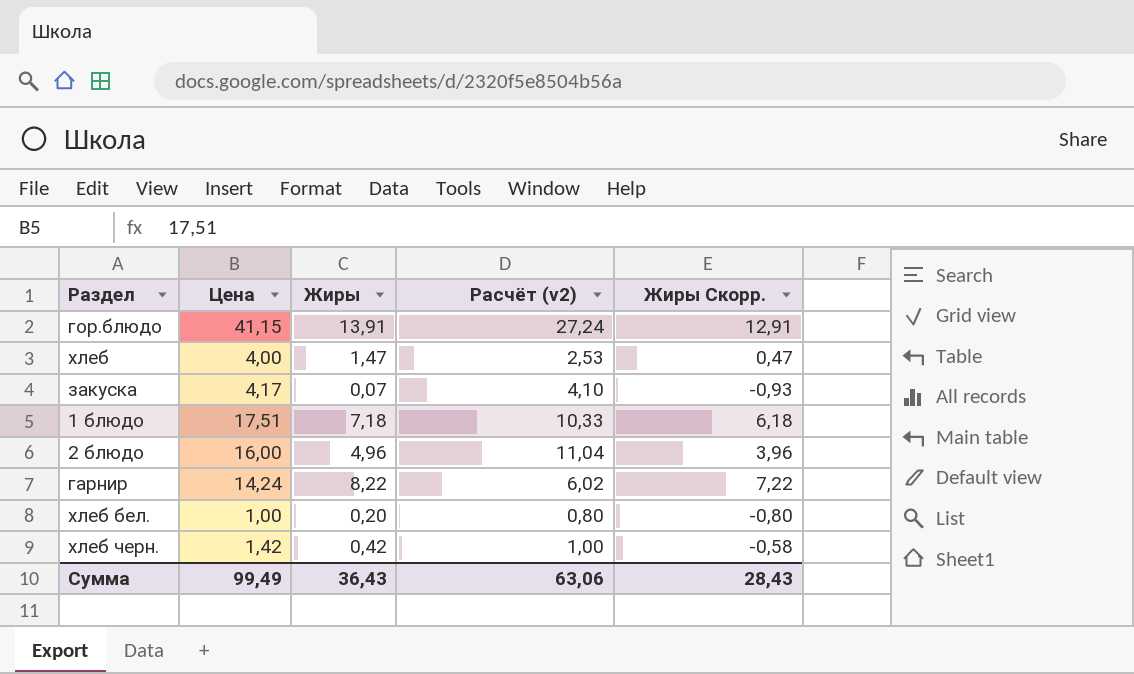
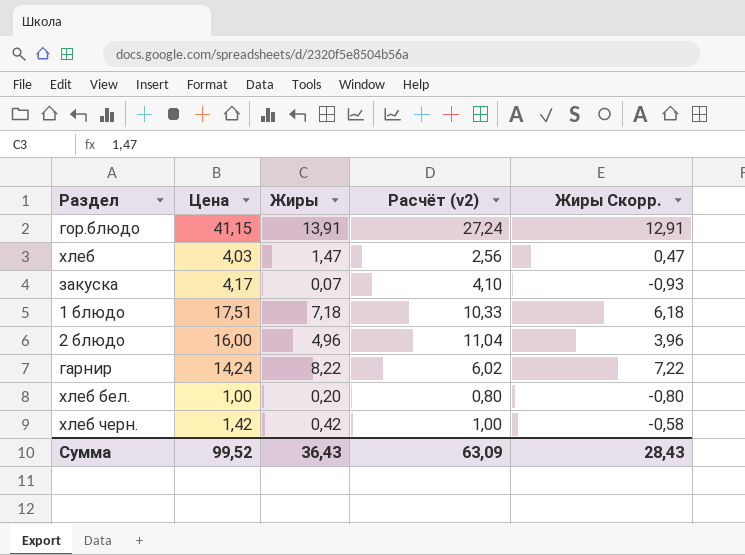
хлеб | Цена: 4,00 -> 4,03
хлеб | Расчёт (v2): 2,53 -> 2,56
Сумма | Цена: 99,49 -> 99,52
Сумма | Расчёт (v2): 63,06 -> 63,09

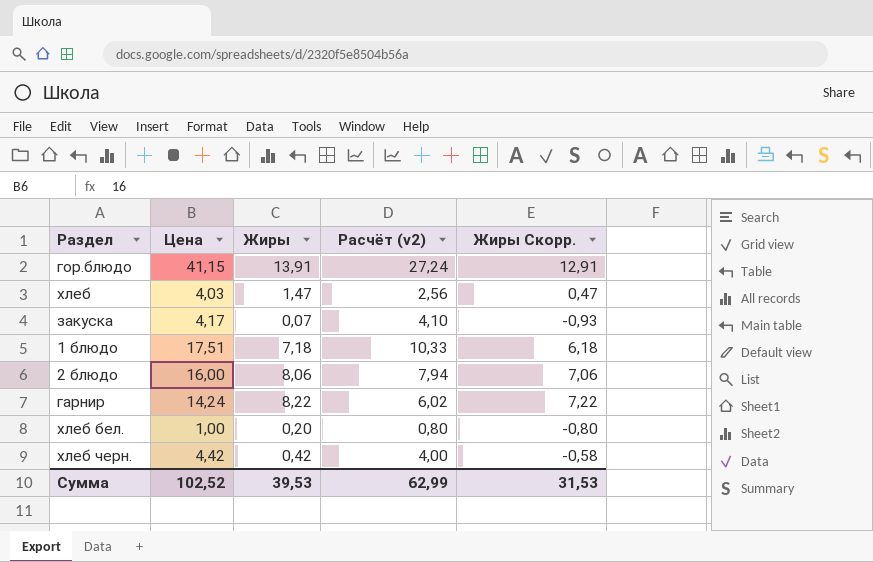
2 блюдо | Жиры: 4,96 -> 8,06
2 блюдо | Расчёт (v2): 11,04 -> 7,94
2 блюдо | Жиры Скорр.: 3,96 -> 7,06
хлеб черн. | Цена: 1,42 -> 4,42
хлеб черн. | Расчёт (v2): 1,00 -> 4,00
Сумма | Цена: 99,52 -> 102,52
Сумма | Жиры: 36,43 -> 39,53
Сумма | Расчёт (v2): 63,09 -> 62,99
Сумма | Жиры Скорр.: 28,43 -> 31,53

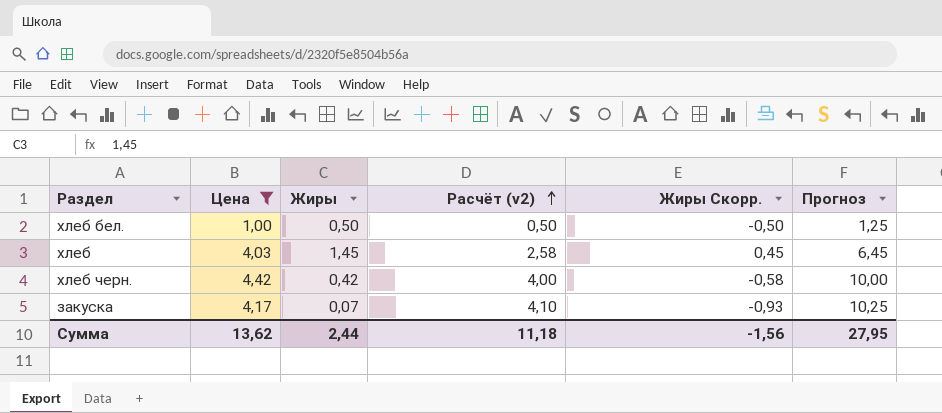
filter: none -> Цена <= 4,42
row order: none -> Расчёт (v2) ascending
column Прогноз | formula: none -> [Расчёт (v2)] * 2,5
хлеб бел. | Жиры: 0,20 -> 0,50
хлеб бел. | Расчёт (v2): 0,80 -> 0,50
хлеб бел. | Жиры Скорр.: -0,80 -> -0,50
хлеб | Жиры: 1,47 -> 1,45
хлеб | Расчёт (v2): 2,56 -> 2,58
хлеб | Жиры Скорр.: 0,47 -> 0,45
Сумма | Цена: 102,52 -> 13,62
Сумма | Жиры: 39,53 -> 2,44
Сумма | Расчёт (v2): 62,99 -> 11,18
Сумма | Жиры Скорр.: 31,53 -> -1,56

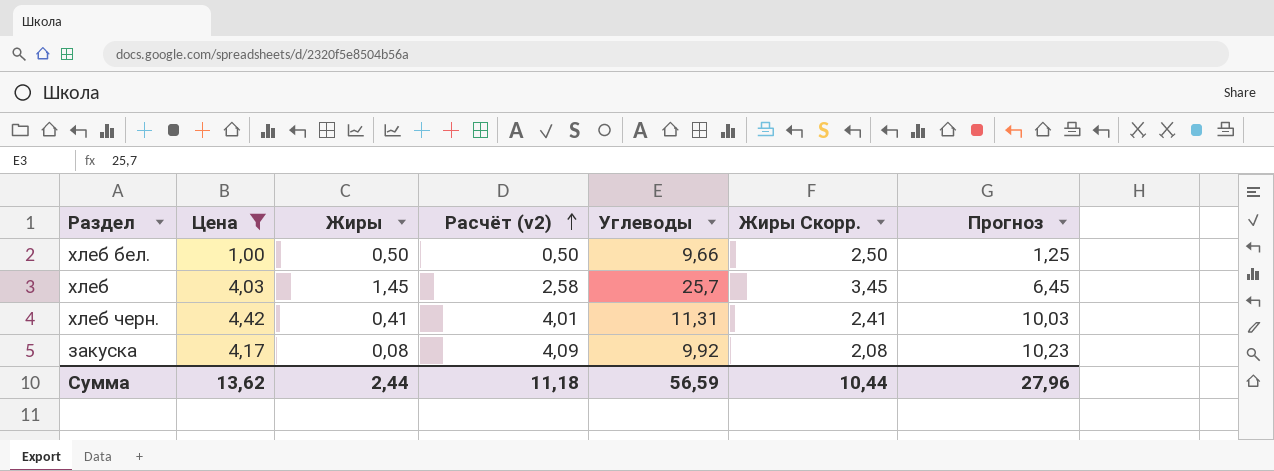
column Углеводы | position: none -> 5
column Жиры Скорр. | formula: [Жиры] - 1 -> [Жиры] + 2
хлеб черн. | Жиры: 0,42 -> 0,41
хлеб черн. | Расчёт (v2): 4,00 -> 4,01
хлеб черн. | Прогноз: 10,00 -> 10,03
закуска | Жиры: 0,07 -> 0,08
закуска | Расчёт (v2): 4,10 -> 4,09
закуска | Прогноз: 10,25 -> 10,23
Сумма | Жиры Скорр.: -1,56 -> 10,44
Сумма | Прогноз: 27,95 -> 27,96

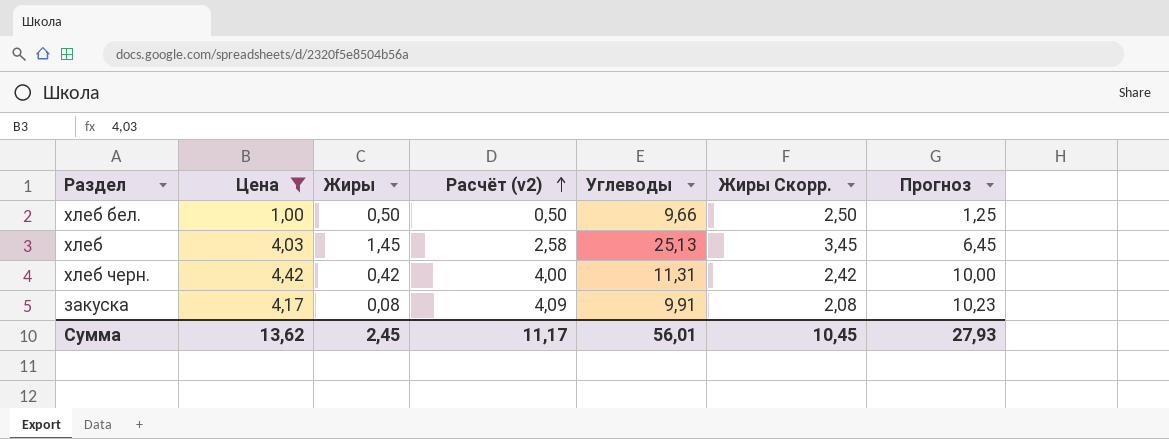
хлеб | Углеводы: 25,7 -> 25,13
хлеб черн. | Жиры: 0,41 -> 0,42
хлеб черн. | Расчёт (v2): 4,01 -> 4,00
хлеб черн. | Жиры Скорр.: 2,41 -> 2,42
хлеб черн. | Прогноз: 10,03 -> 10,00
закуска | Углеводы: 9,92 -> 9,91
Сумма | Жиры: 2,44 -> 2,45
Сумма | Расчёт (v2): 11,18 -> 11,17
Сумма | Углеводы: 56,59 -> 56,01
Сумма | Жиры Скорр.: 10,44 -> 10,45
Сумма | Прогноз: 27,96 -> 27,93

